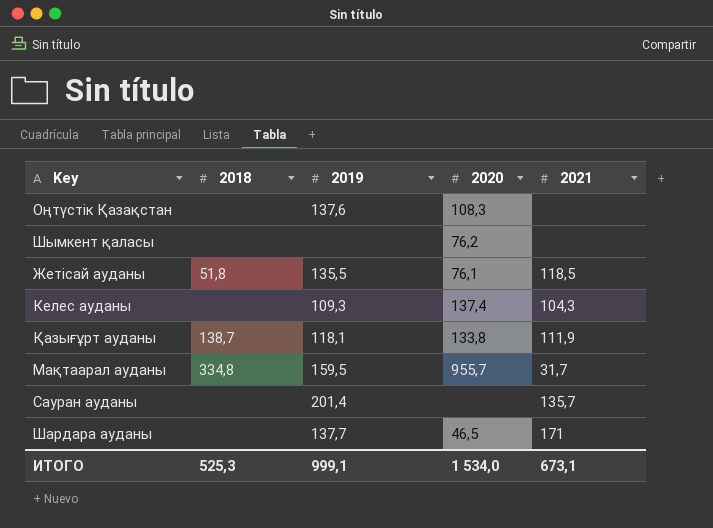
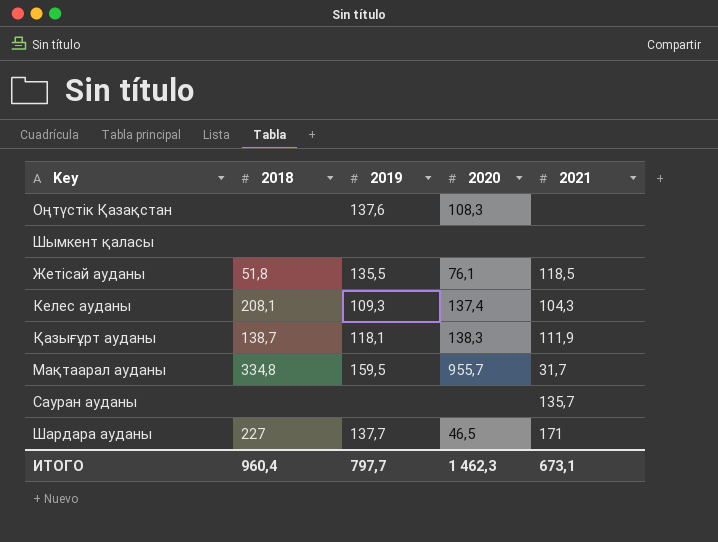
Шымкент қаласы | 2020: 76,2 -> none
Келес ауданы | 2018: none -> 208,1
Қазығұрт ауданы | 2020: 133,8 -> 138,3
Сауран ауданы | 2019: 201,4 -> none
Шардара ауданы | 2018: none -> 227
ИТОГО | 2018: 525,3 -> 960,4
ИТОГО | 2019: 999,1 -> 797,7
ИТОГО | 2020: 1 534,0 -> 1 462,3

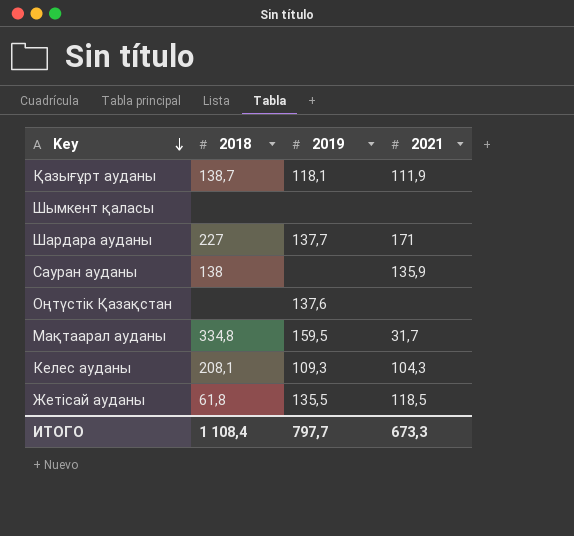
row order: none -> Key descending
column 2020 | position: 4 -> none
Сауран ауданы | 2018: none -> 138
Сауран ауданы | 2021: 135,7 -> 135,9
Жетісай ауданы | 2018: 51,8 -> 61,8
ИТОГО | 2018: 960,4 -> 1 108,4
ИТОГО | 2021: 673,1 -> 673,3

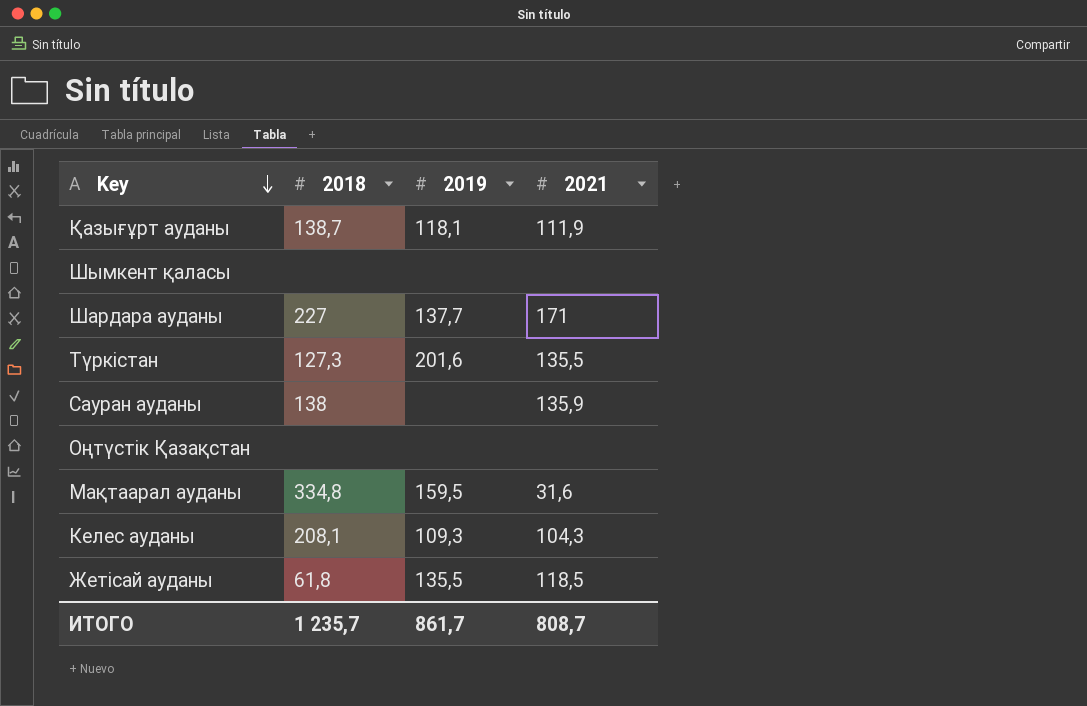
row Түркістан: none -> 127,3 | 201,6 | 135,5
Оңтүстік Қазақстан | 2019: 137,6 -> none
Мақтаарал ауданы | 2021: 31,7 -> 31,6
ИТОГО | 2018: 1 108,4 -> 1 235,7
ИТОГО | 2019: 797,7 -> 861,7
ИТОГО | 2021: 673,3 -> 808,7

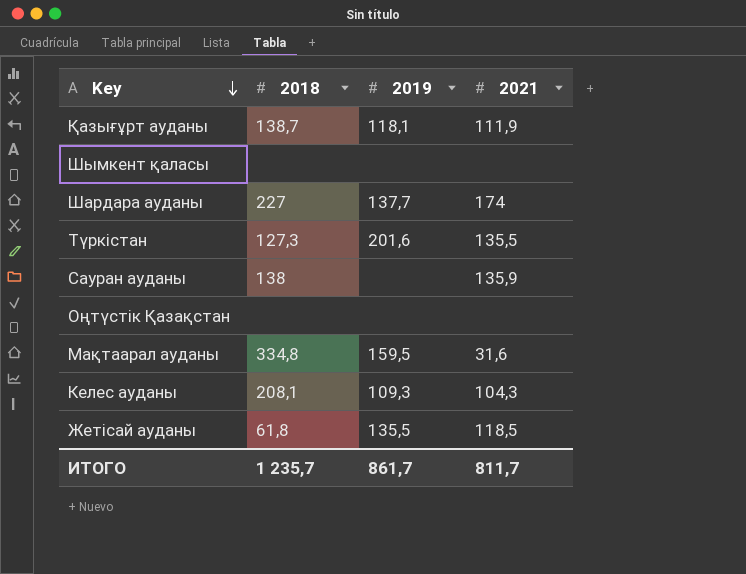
Шардара ауданы | 2021: 171 -> 174
ИТОГО | 2021: 808,7 -> 811,7

